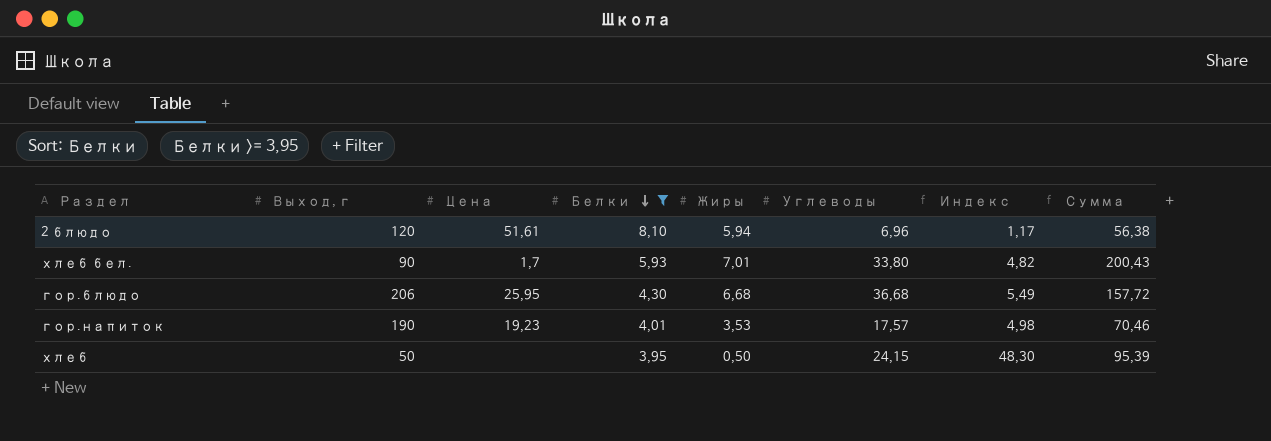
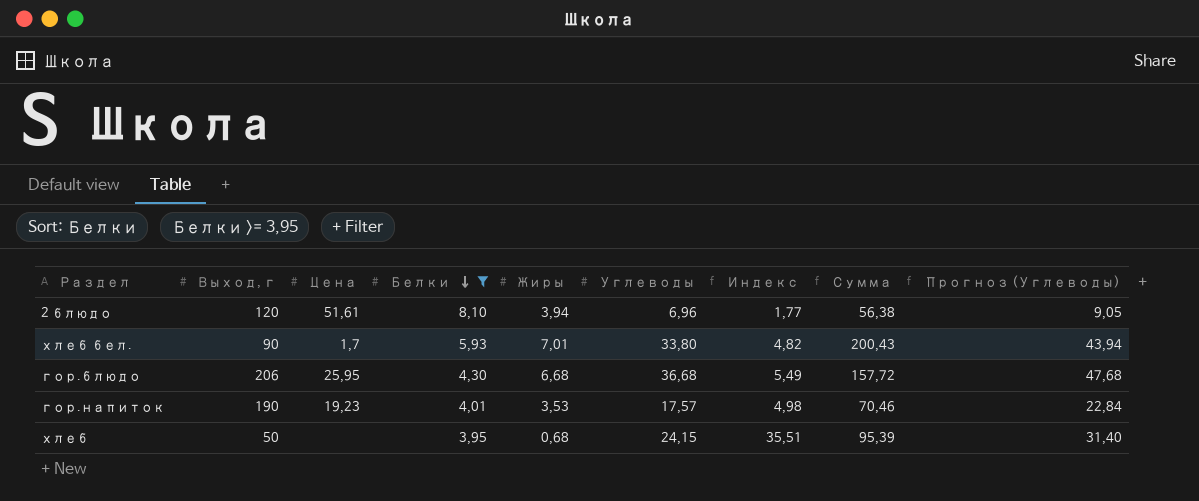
column Прогноз (Углеводы) | formula: none -> [Углеводы] * 1,3
2 блюдо | Жиры: 5,94 -> 3,94
2 блюдо | Индекс: 1,17 -> 1,77
хлеб | Жиры: 0,50 -> 0,68
хлеб | Индекс: 48,30 -> 35,51

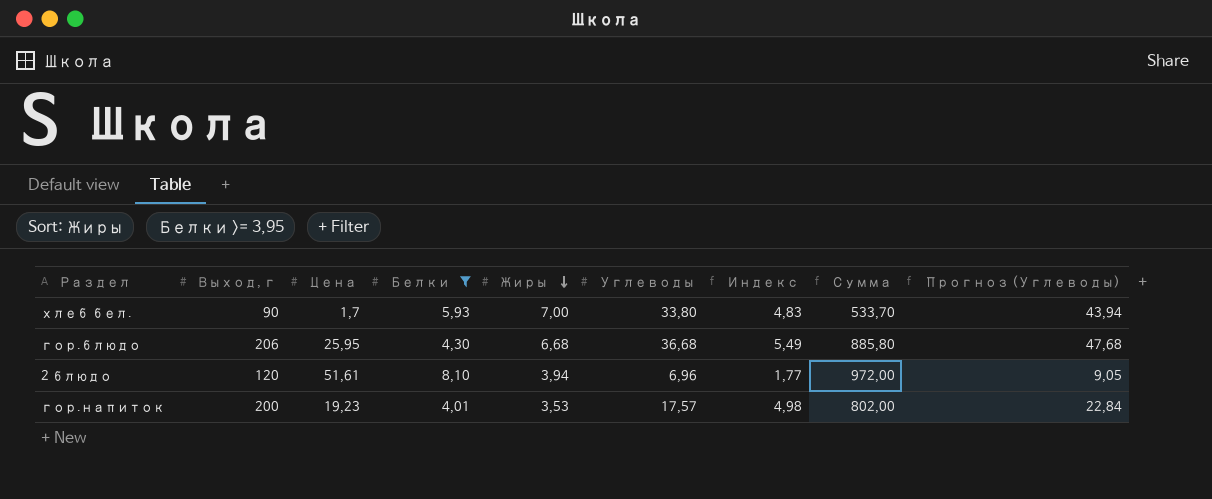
row order: Белки descending -> Жиры descending
column Сумма | formula: [Белки] * [Углеводы] -> [Выход, г] * [Белки]
row хлеб: 50 | none | 3,95 | 0,68 | 24,15 | 35,51 | 95,39 | 31,40 -> none
хлеб бел. | Жиры: 7,01 -> 7,00
хлеб бел. | Индекс: 4,82 -> 4,83
гор.напиток | Выход, г: 190 -> 200

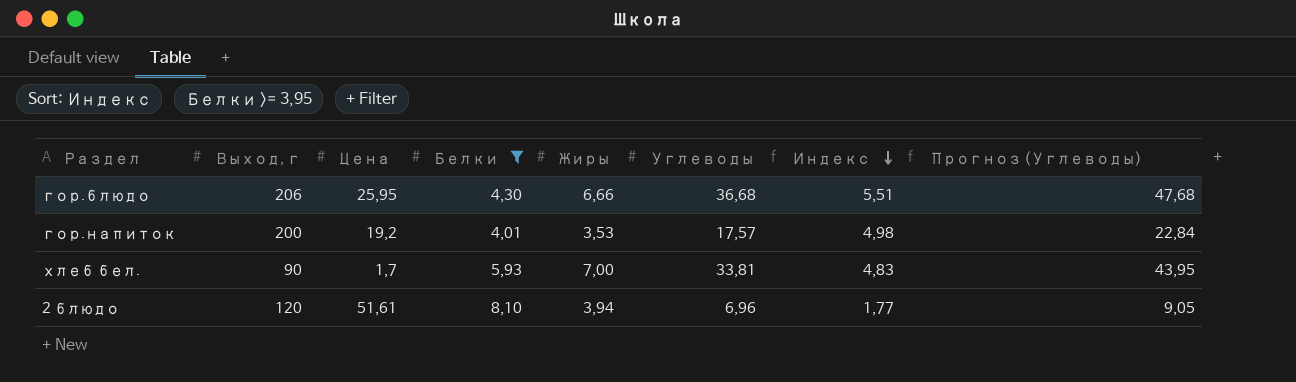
row order: Жиры descending -> Индекс descending
column Сумма | formula: [Выход, г] * [Белки] -> none
гор.блюдо | Жиры: 6,68 -> 6,66
гор.блюдо | Индекс: 5,49 -> 5,51
гор.напиток | Цена: 19,23 -> 19,2
хлеб бел. | Углеводы: 33,80 -> 33,81
хлеб бел. | Прогноз (Углеводы): 43,94 -> 43,95

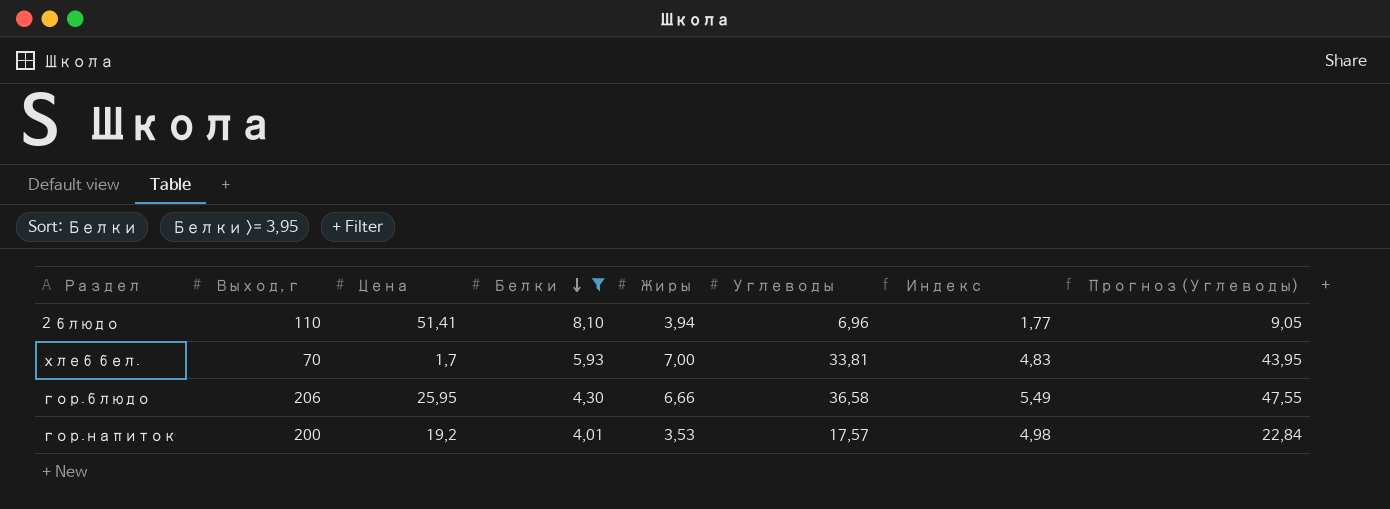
row order: Индекс descending -> Белки descending
2 блюдо | Выход, г: 120 -> 110
2 блюдо | Цена: 51,61 -> 51,41
хлеб бел. | Выход, г: 90 -> 70
гор.блюдо | Углеводы: 36,68 -> 36,58
гор.блюдо | Индекс: 5,51 -> 5,49
гор.блюдо | Прогноз (Углеводы): 47,68 -> 47,55

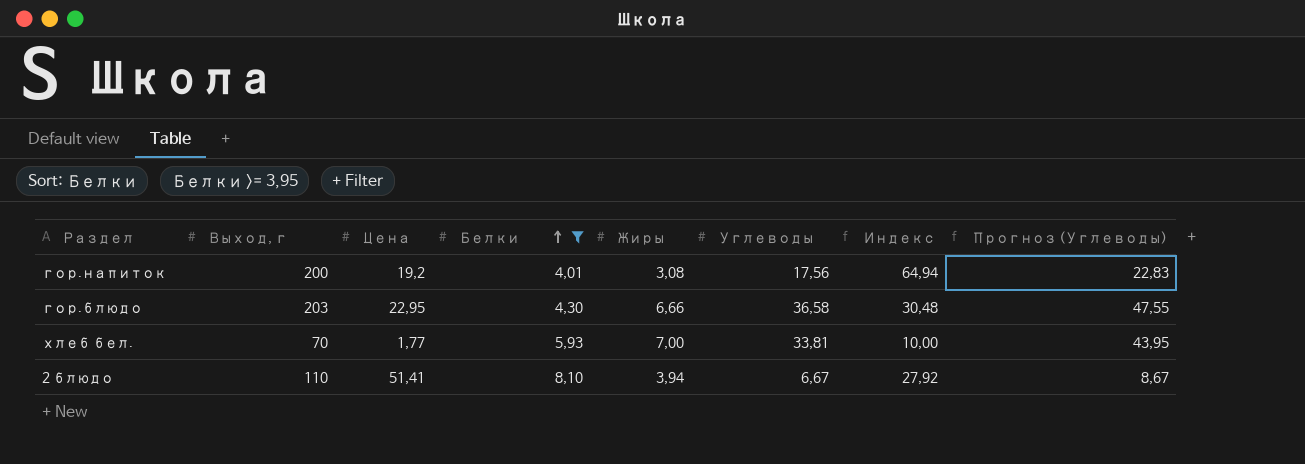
row order: Белки descending -> Белки ascending
column Индекс | formula: [Углеводы] / [Жиры] -> [Выход, г] / [Жиры]
гор.напиток | Жиры: 3,53 -> 3,08
гор.напиток | Углеводы: 17,57 -> 17,56
гор.напиток | Прогноз (Углеводы): 22,84 -> 22,83
гор.блюдо | Выход, г: 206 -> 203
гор.блюдо | Цена: 25,95 -> 22,95
хлеб бел. | Цена: 1,7 -> 1,77
2 блюдо | Углеводы: 6,96 -> 6,67
2 блюдо | Прогноз (Углеводы): 9,05 -> 8,67

